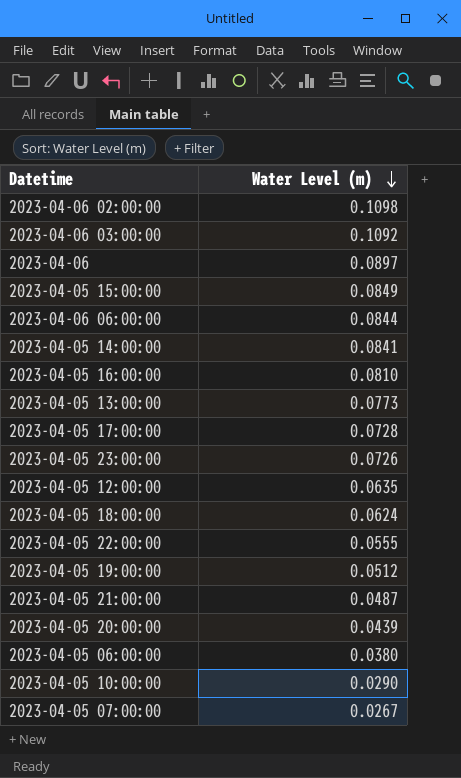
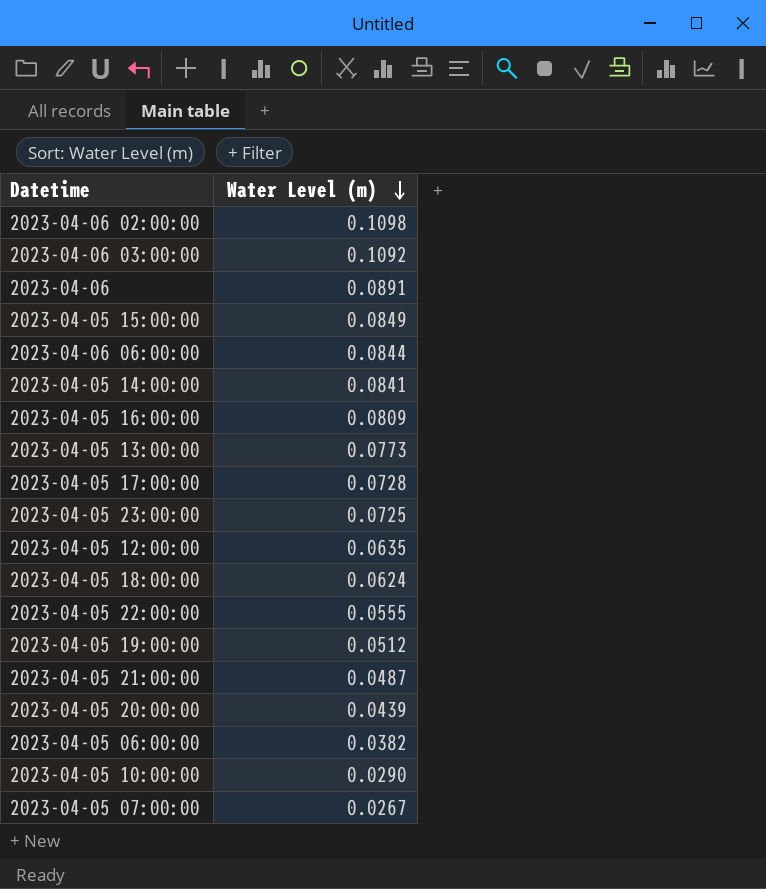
2023-04-06 | Water Level (m): 0.0897 -> 0.0891
2023-04-05 16:00:00 | Water Level (m): 0.0810 -> 0.0809
2023-04-05 23:00:00 | Water Level (m): 0.0726 -> 0.0725
2023-04-05 06:00:00 | Water Level (m): 0.0380 -> 0.0382

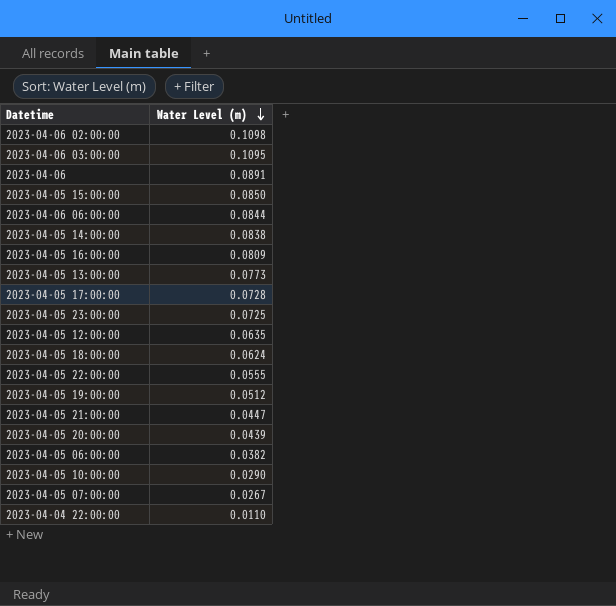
2023-04-06 03:00:00 | Water Level (m): 0.1092 -> 0.1095
2023-04-05 15:00:00 | Water Level (m): 0.0849 -> 0.0850
2023-04-05 14:00:00 | Water Level (m): 0.0841 -> 0.0838
2023-04-05 21:00:00 | Water Level (m): 0.0487 -> 0.0447
row 2023-04-04 22:00:00: none -> 0.0110

